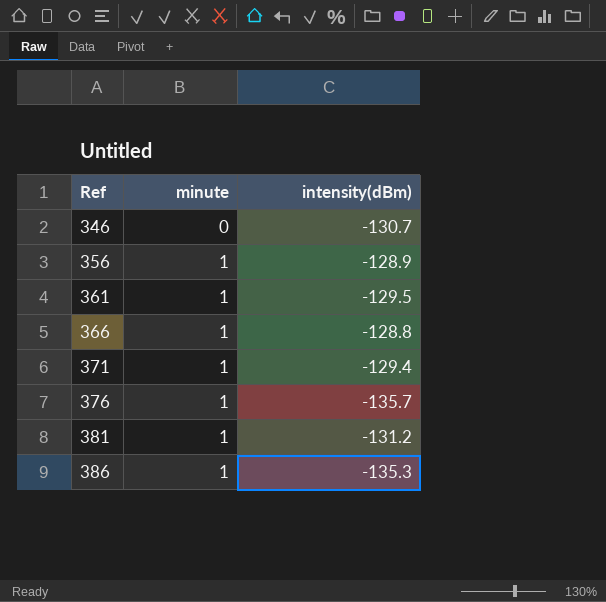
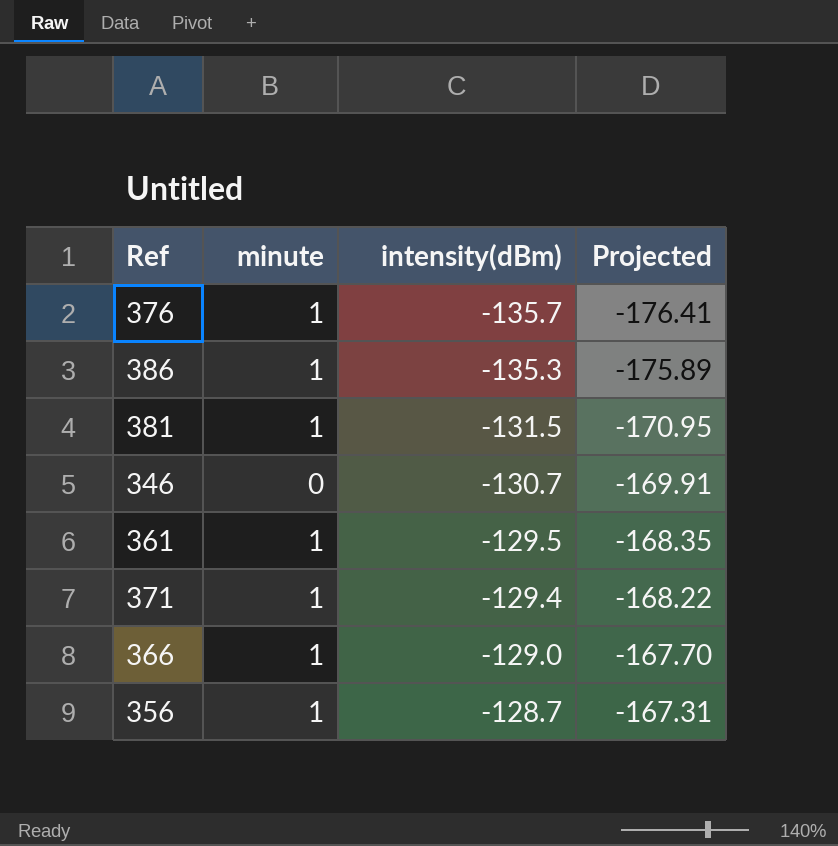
row order: Ref ascending -> intensity(dBm) ascending
column Projected | formula: none -> [intensity(dBm)] * 1.3
381 | intensity(dBm): -131.2 -> -131.5
366 | intensity(dBm): -128.8 -> -129.0
356 | intensity(dBm): -128.9 -> -128.7

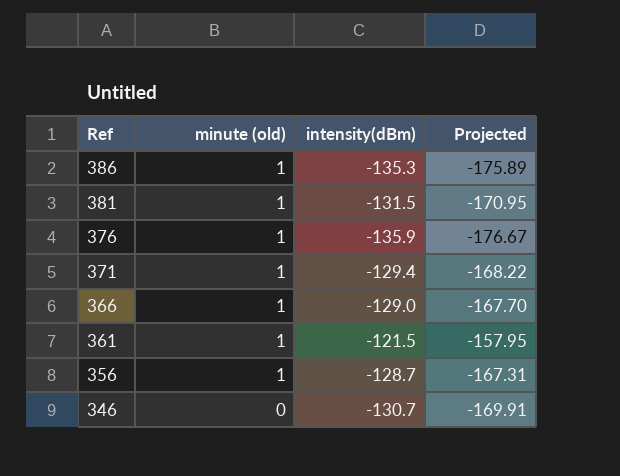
row order: intensity(dBm) ascending -> Ref descending
column name: minute -> minute (old)
376 | intensity(dBm): -135.7 -> -135.9
376 | Projected: -176.41 -> -176.67
361 | intensity(dBm): -129.5 -> -121.5
361 | Projected: -168.35 -> -157.95

